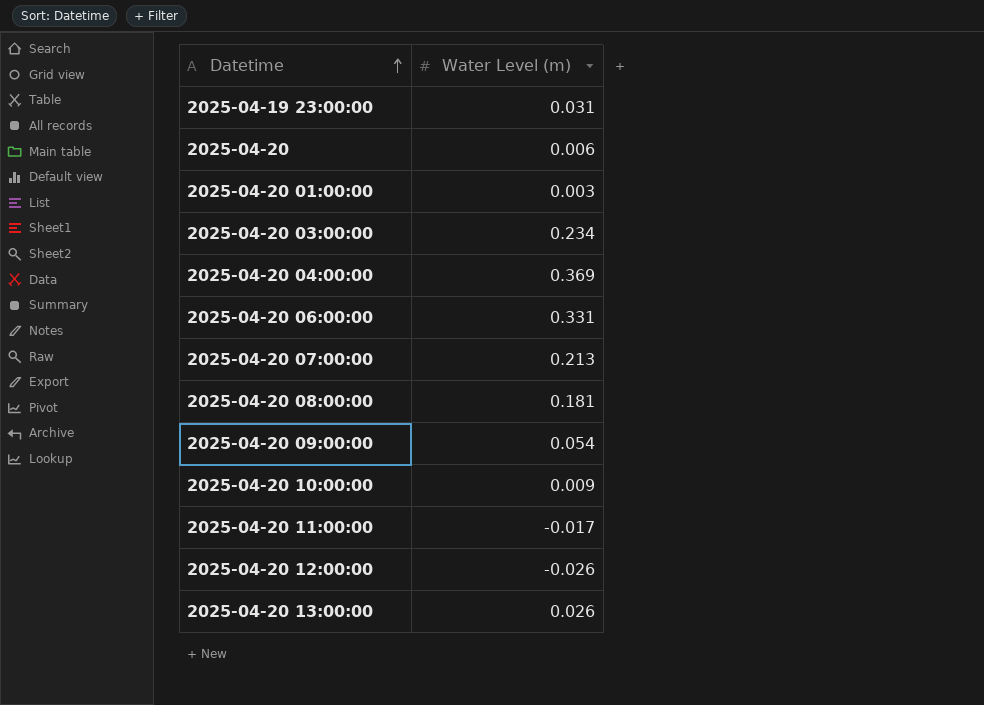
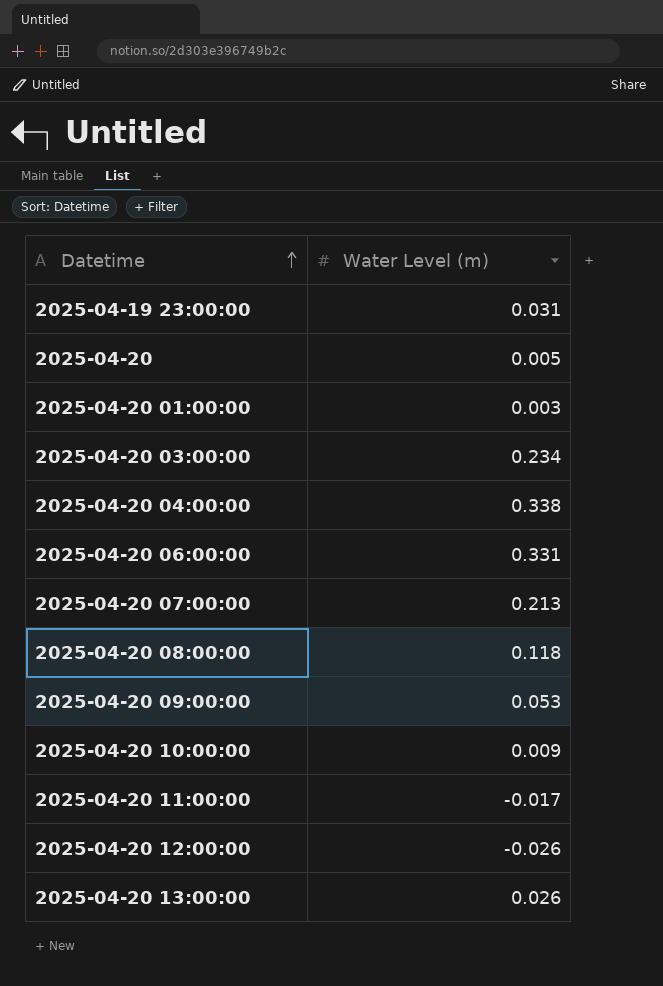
2025-04-20 | Water Level (m): 0.006 -> 0.005
2025-04-20 04:00:00 | Water Level (m): 0.369 -> 0.338
2025-04-20 08:00:00 | Water Level (m): 0.181 -> 0.118
2025-04-20 09:00:00 | Water Level (m): 0.054 -> 0.053

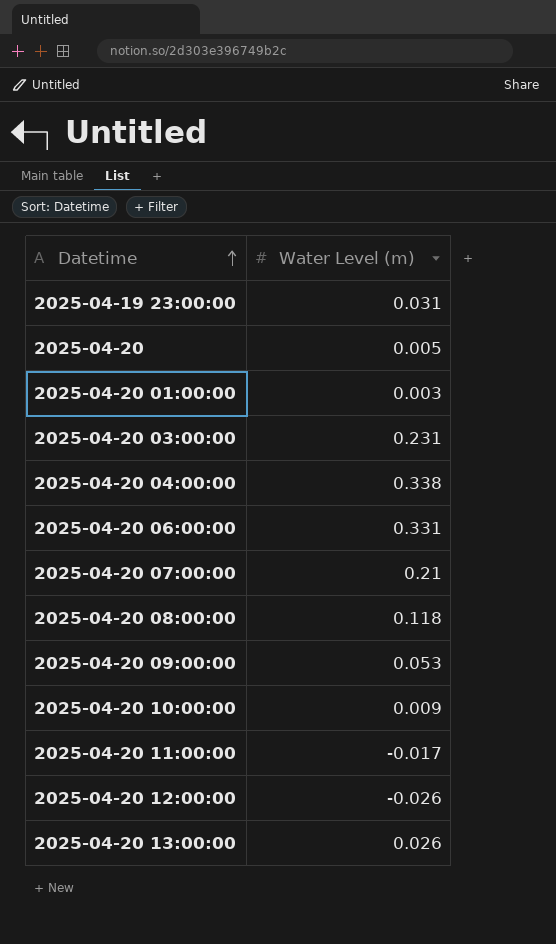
2025-04-20 03:00:00 | Water Level (m): 0.234 -> 0.231
2025-04-20 07:00:00 | Water Level (m): 0.213 -> 0.21

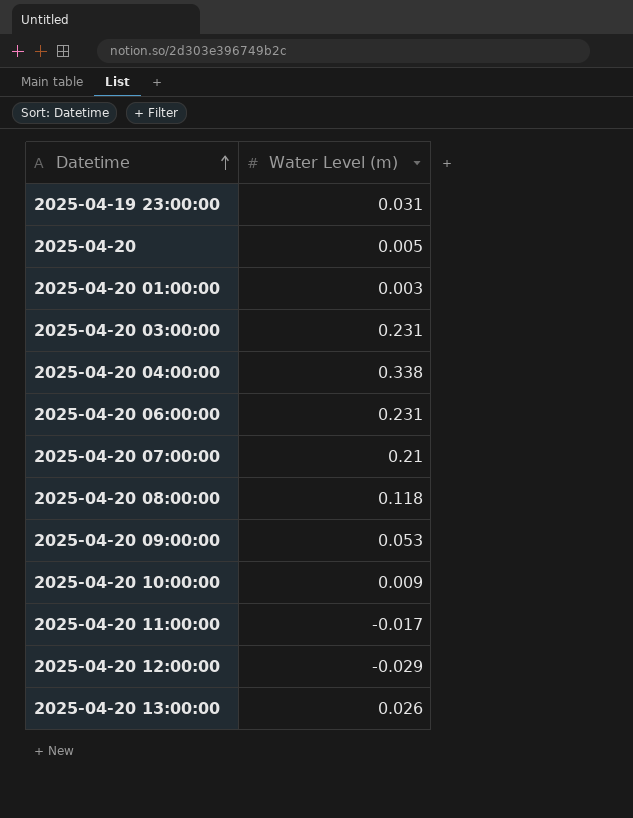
2025-04-20 06:00:00 | Water Level (m): 0.331 -> 0.231
2025-04-20 12:00:00 | Water Level (m): -0.026 -> -0.029

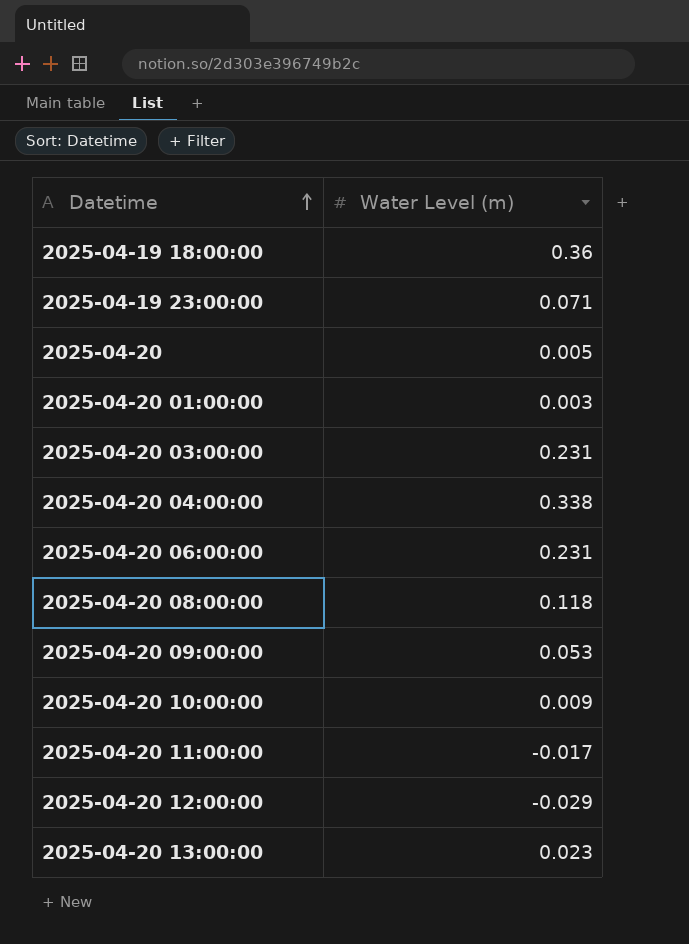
row 2025-04-20 07:00:00: 0.21 -> none
row 2025-04-19 18:00:00: none -> 0.36
2025-04-19 23:00:00 | Water Level (m): 0.031 -> 0.071
2025-04-20 13:00:00 | Water Level (m): 0.026 -> 0.023

